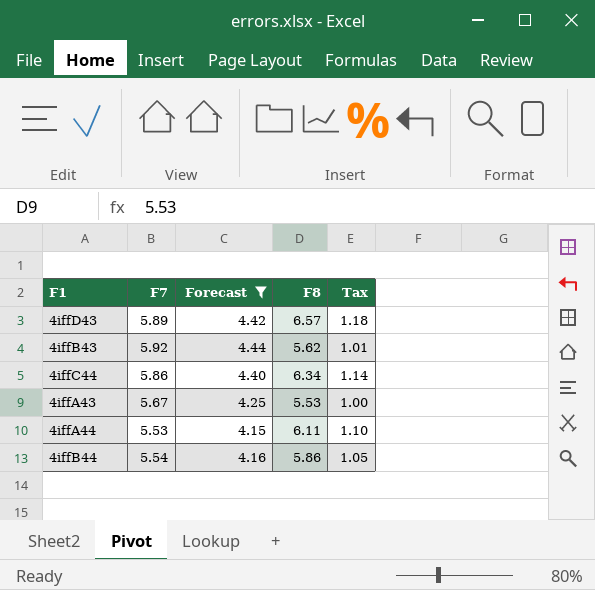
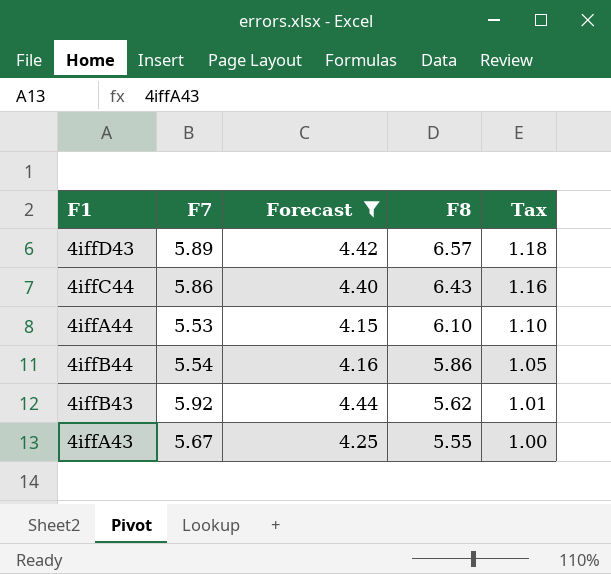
row order: none -> F8 descending
4iffC44 | F8: 6.34 -> 6.43
4iffC44 | Tax: 1.14 -> 1.16
4iffA44 | F8: 6.11 -> 6.10
4iffA43 | F8: 5.53 -> 5.55

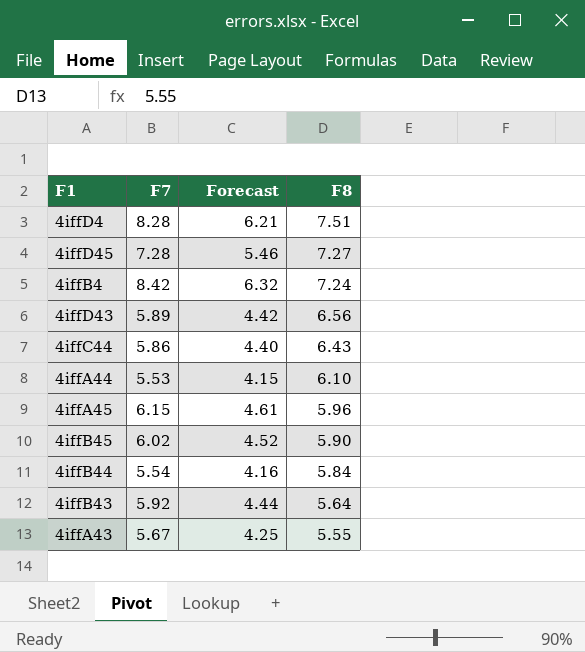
filter: Forecast <= 4.44 -> none
column Tax | formula: [F8] * 0.18 -> none
4iffD43 | F8: 6.57 -> 6.56
4iffB44 | F8: 5.86 -> 5.84
4iffB43 | F8: 5.62 -> 5.64

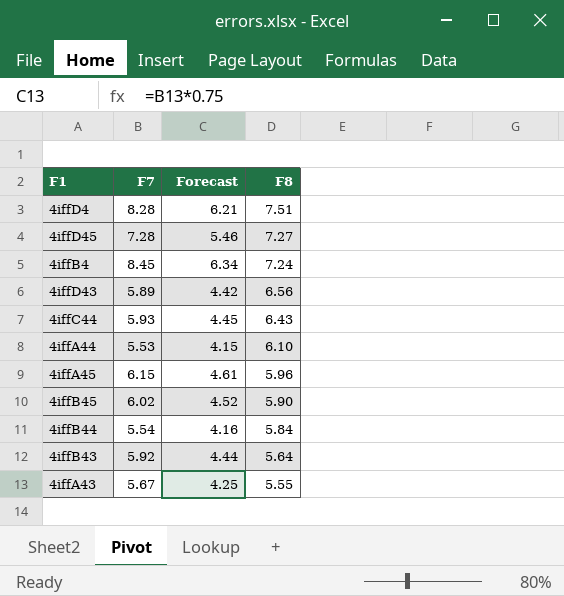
4iffB4 | F7: 8.42 -> 8.45
4iffB4 | Forecast: 6.32 -> 6.34
4iffC44 | F7: 5.86 -> 5.93
4iffC44 | Forecast: 4.40 -> 4.45

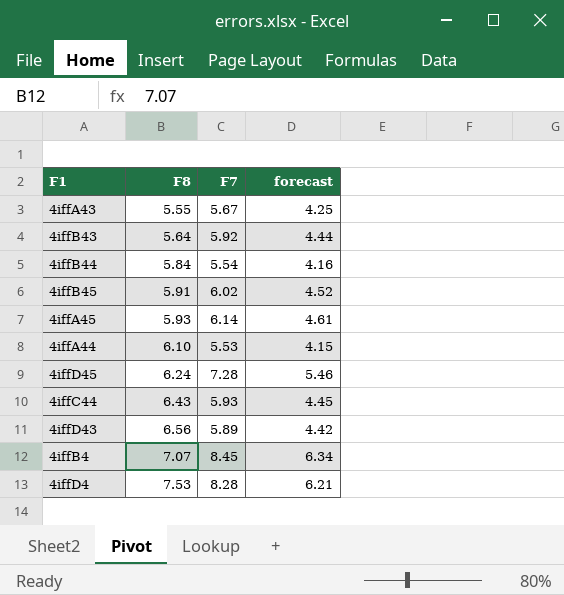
row order: F8 descending -> F8 ascending
column F8 | position: 4 -> 2
column name: Forecast -> forecast
4iffB45 | F8: 5.90 -> 5.91
4iffA45 | F8: 5.96 -> 5.93
4iffA45 | F7: 6.15 -> 6.14
4iffD45 | F8: 7.27 -> 6.24
4iffB4 | F8: 7.24 -> 7.07
4iffD4 | F8: 7.51 -> 7.53

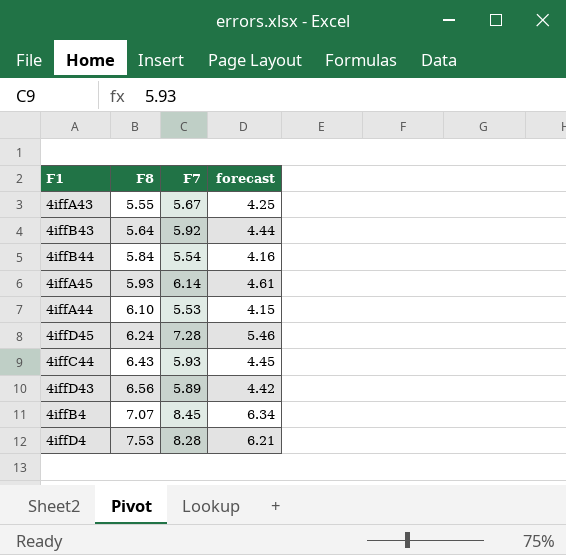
row 4iffB45: 5.91 | 6.02 | 4.52 -> none

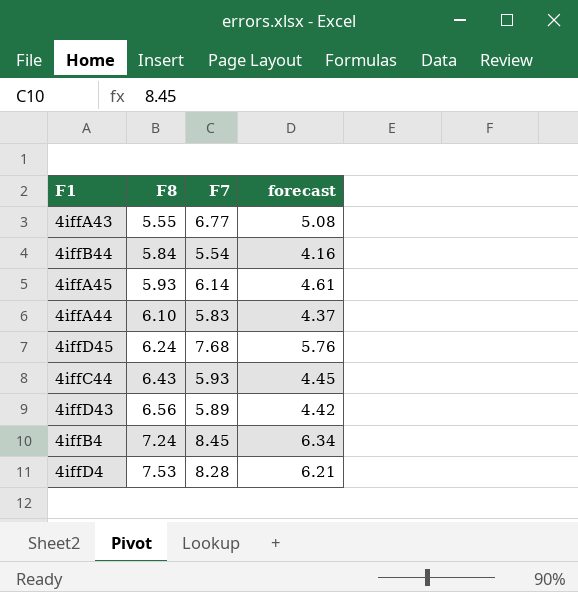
row 4iffB43: 5.64 | 5.92 | 4.44 -> none
4iffA43 | F7: 5.67 -> 6.77
4iffA43 | forecast: 4.25 -> 5.08
4iffA44 | F7: 5.53 -> 5.83
4iffA44 | forecast: 4.15 -> 4.37
4iffD45 | F7: 7.28 -> 7.68
4iffD45 | forecast: 5.46 -> 5.76
4iffB4 | F8: 7.07 -> 7.24

